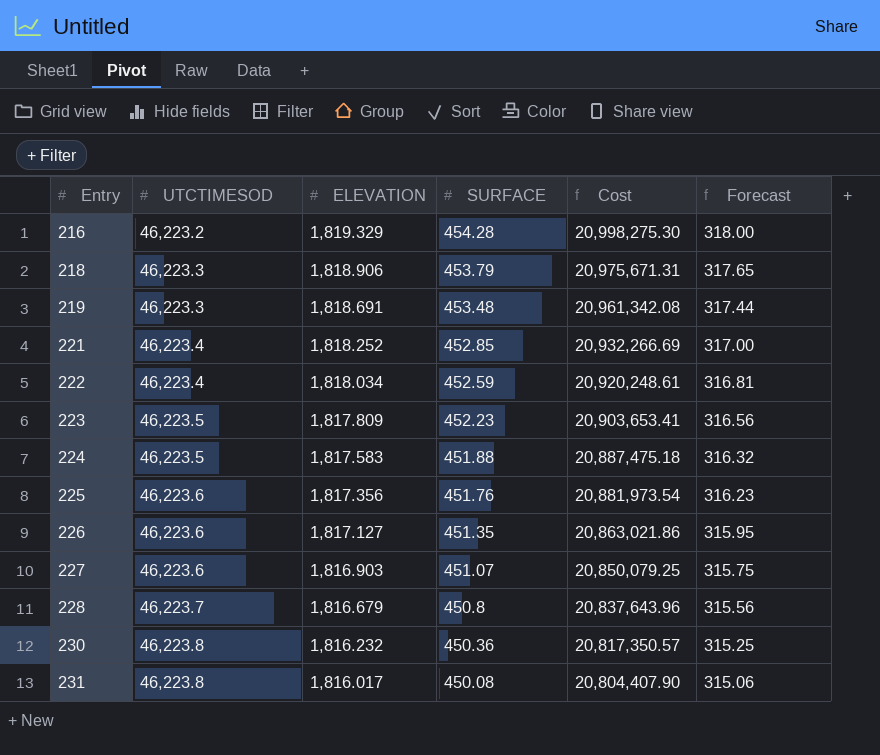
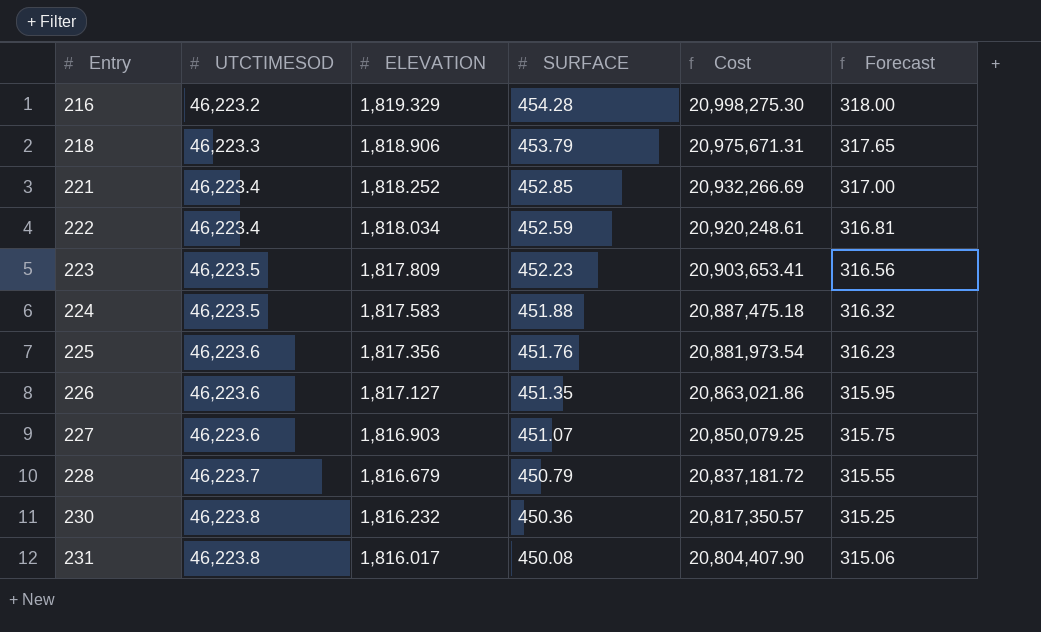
row 219: 46,223.3 | 1,818.691 | 453.48 | 20,961,342.08 | 317.44 -> none
228 | SURFACE: 450.8 -> 450.79
228 | Cost: 20,837,643.96 -> 20,837,181.72
228 | Forecast: 315.56 -> 315.55

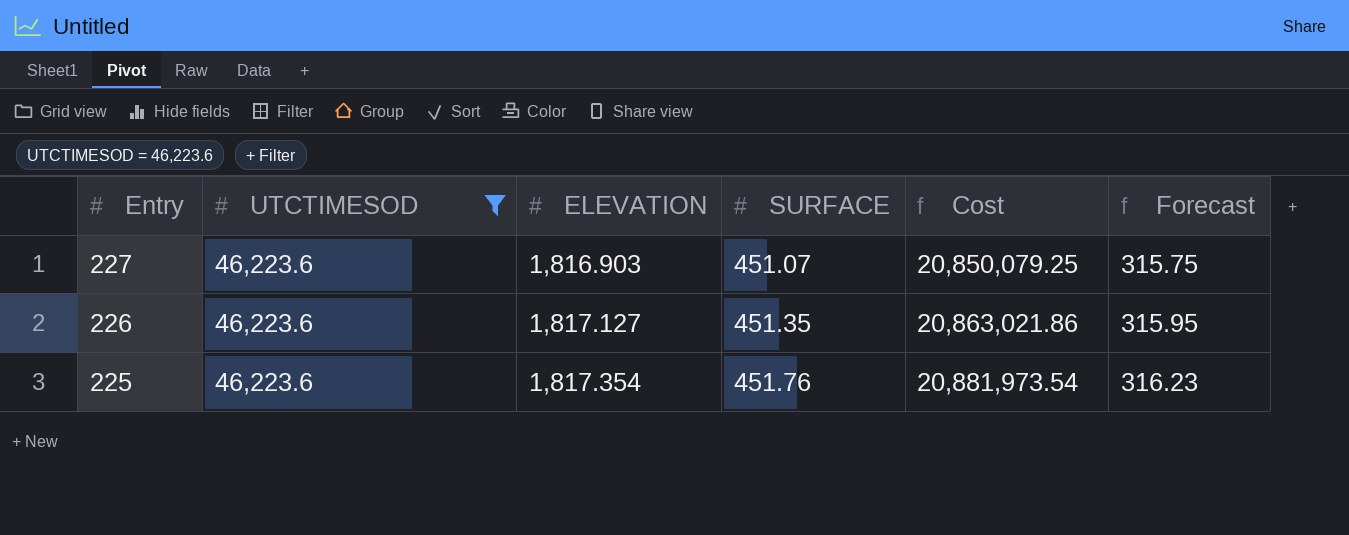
filter: none -> UTCTIMESOD = 46,223.6
row order: Entry ascending -> Entry descending
225 | ELEVATION: 1,817.356 -> 1,817.354

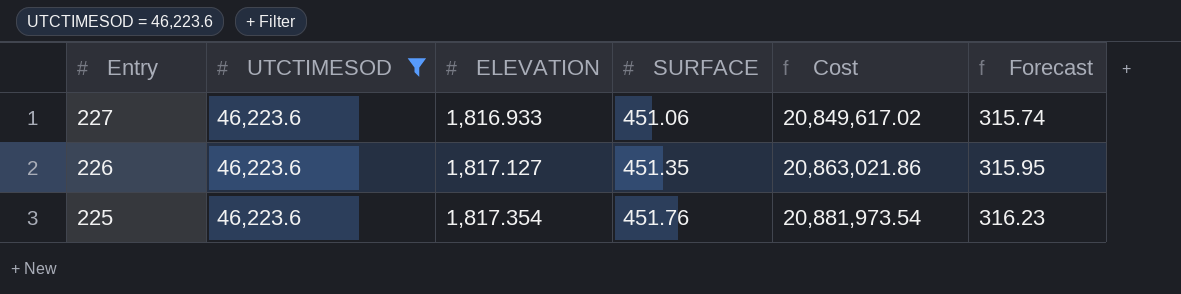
227 | ELEVATION: 1,816.903 -> 1,816.933
227 | SURFACE: 451.07 -> 451.06
227 | Cost: 20,850,079.25 -> 20,849,617.02
227 | Forecast: 315.75 -> 315.74

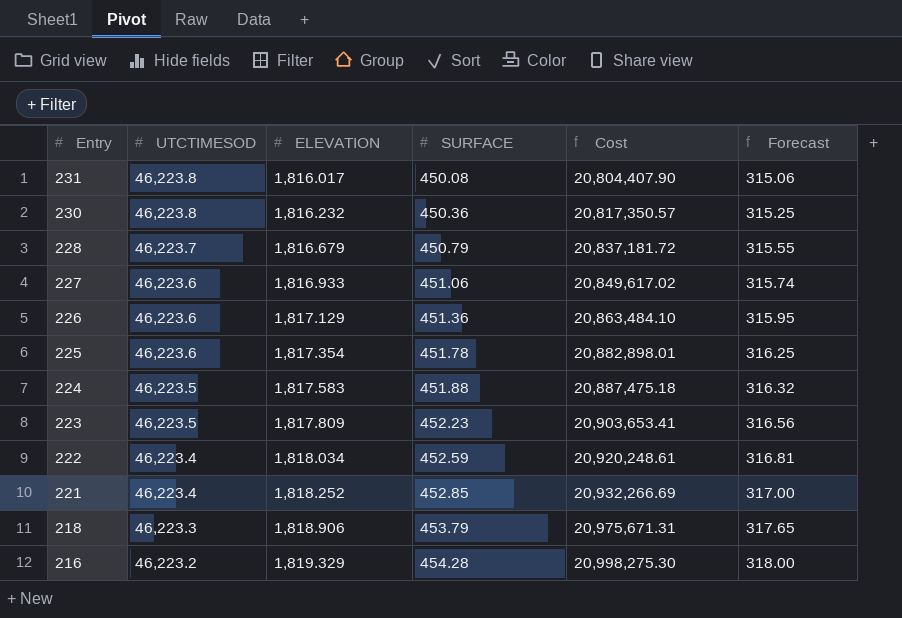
filter: UTCTIMESOD = 46,223.6 -> none
226 | ELEVATION: 1,817.127 -> 1,817.129
226 | SURFACE: 451.35 -> 451.36
226 | Cost: 20,863,021.86 -> 20,863,484.10
225 | SURFACE: 451.76 -> 451.78
225 | Cost: 20,881,973.54 -> 20,882,898.01
225 | Forecast: 316.23 -> 316.25

